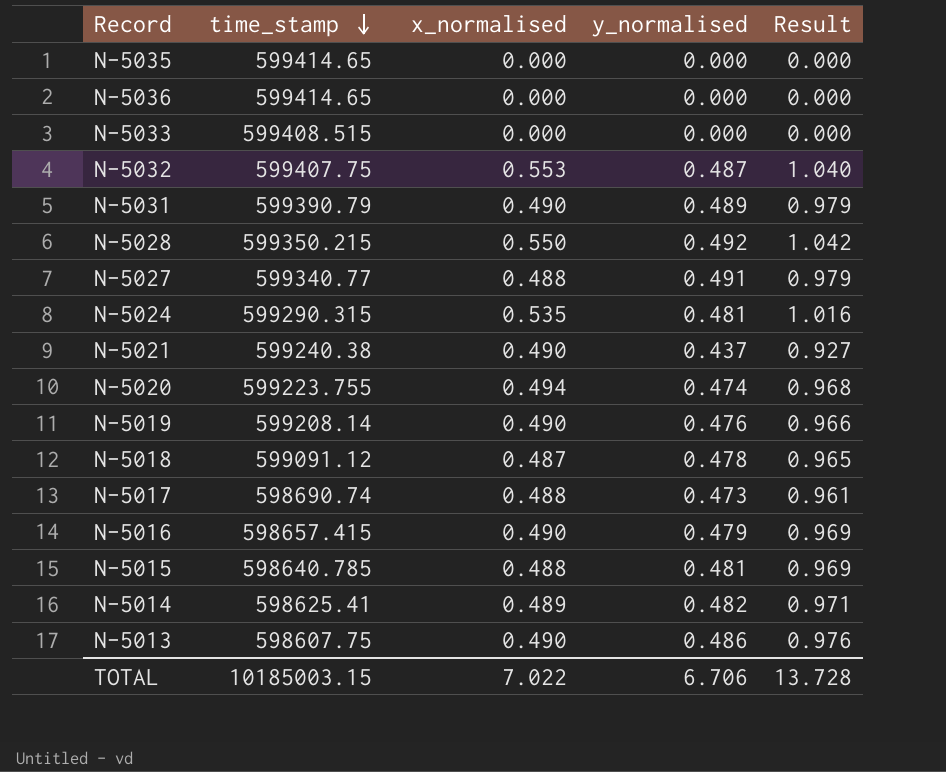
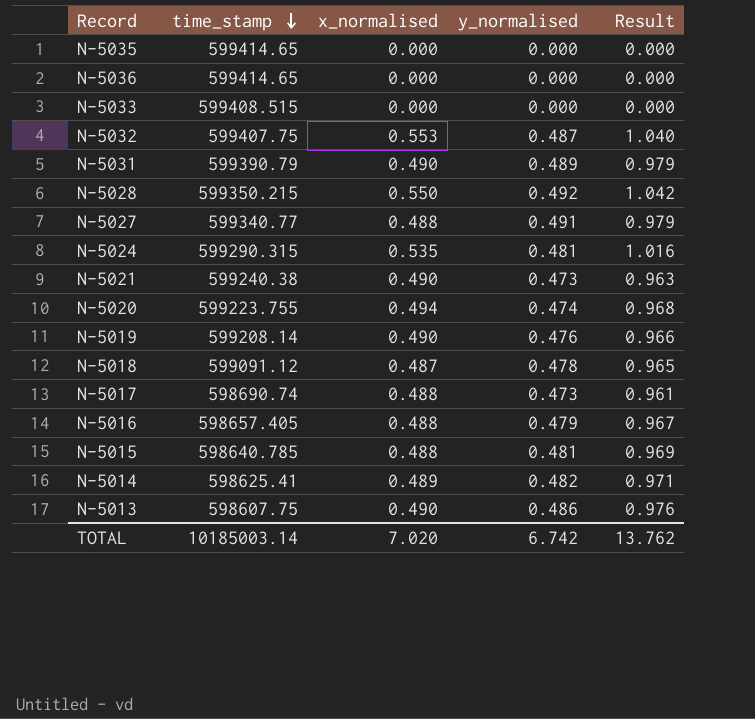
N-5021 | y_normalised: 0.437 -> 0.473
N-5021 | Result: 0.927 -> 0.963
N-5016 | time_stamp: 598657.415 -> 598657.405
N-5016 | x_normalised: 0.490 -> 0.488
N-5016 | Result: 0.969 -> 0.967
TOTAL | time_stamp: 10185003.15 -> 10185003.14
TOTAL | x_normalised: 7.022 -> 7.020
TOTAL | y_normalised: 6.706 -> 6.742
TOTAL | Result: 13.728 -> 13.762

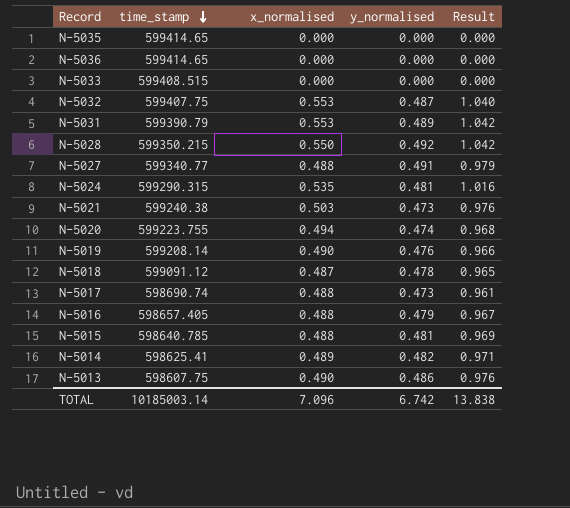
N-5031 | x_normalised: 0.490 -> 0.553
N-5031 | Result: 0.979 -> 1.042
N-5021 | x_normalised: 0.490 -> 0.503
N-5021 | Result: 0.963 -> 0.976
TOTAL | x_normalised: 7.020 -> 7.096
TOTAL | Result: 13.762 -> 13.838

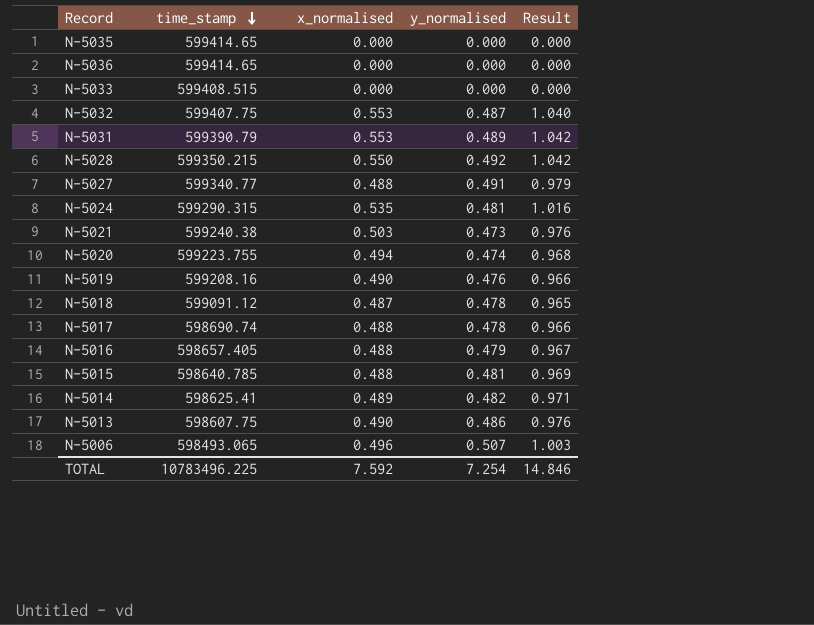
N-5019 | time_stamp: 599208.14 -> 599208.16
N-5017 | y_normalised: 0.473 -> 0.478
N-5017 | Result: 0.961 -> 0.966
row N-5006: none -> 598493.065 | 0.496 | 0.507 | 1.003
TOTAL | time_stamp: 10185003.14 -> 10783496.225
TOTAL | x_normalised: 7.096 -> 7.592
TOTAL | y_normalised: 6.742 -> 7.254
TOTAL | Result: 13.838 -> 14.846

